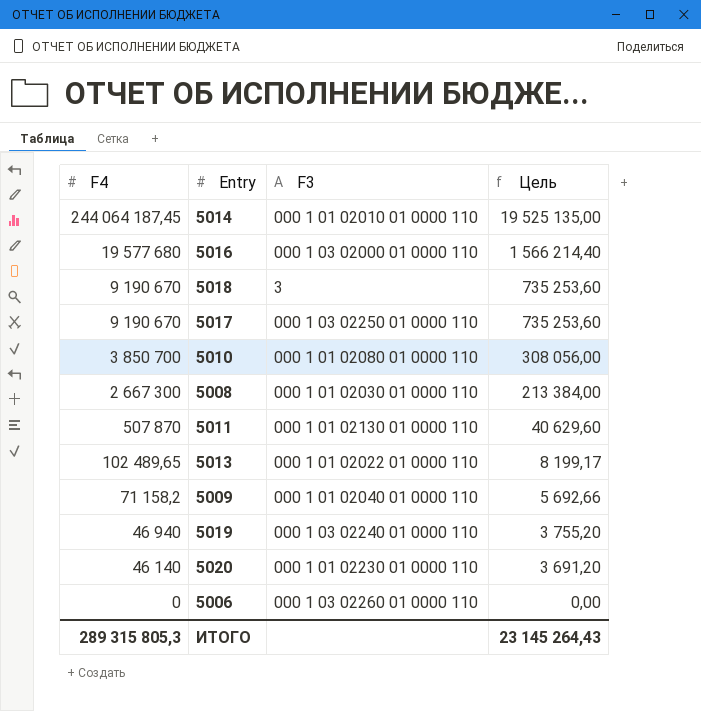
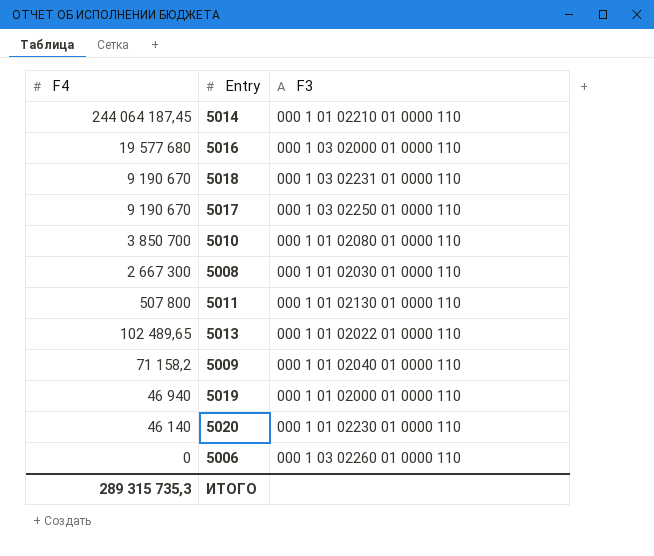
column Цель | formula: [F4] * 0,08 -> none
5014 | F3: 000 1 01 02010 01 0000 110 -> 000 1 01 02210 01 0000 110
5018 | F3: 3 -> 000 1 03 02231 01 0000 110
5011 | F4: 507 870 -> 507 800
5019 | F3: 000 1 03 02240 01 0000 110 -> 000 1 01 02000 01 0000 110
ИТОГО | F4: 289 315 805,3 -> 289 315 735,3

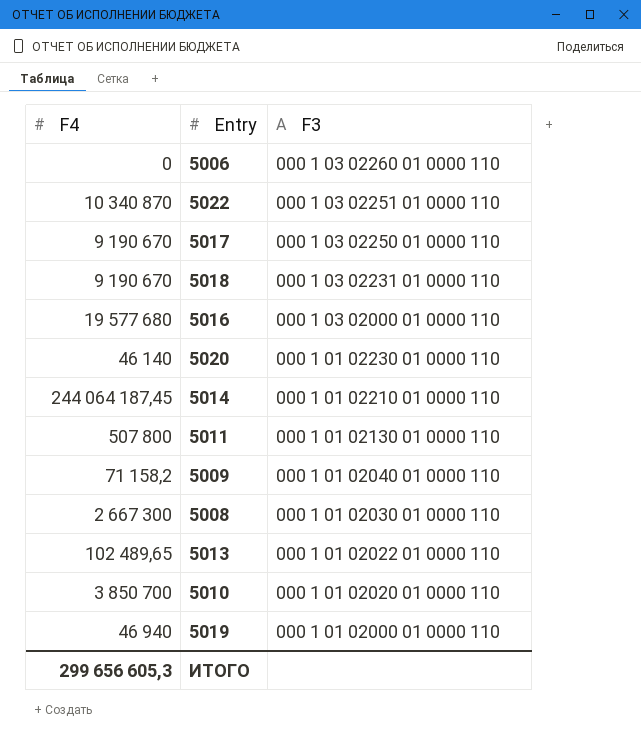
row order: F4 descending -> F3 descending
row 5022: none -> 10 340 870 | 000 1 03 02251 01 0000 110
5010 | F3: 000 1 01 02080 01 0000 110 -> 000 1 01 02020 01 0000 110
ИТОГО | F4: 289 315 735,3 -> 299 656 605,3

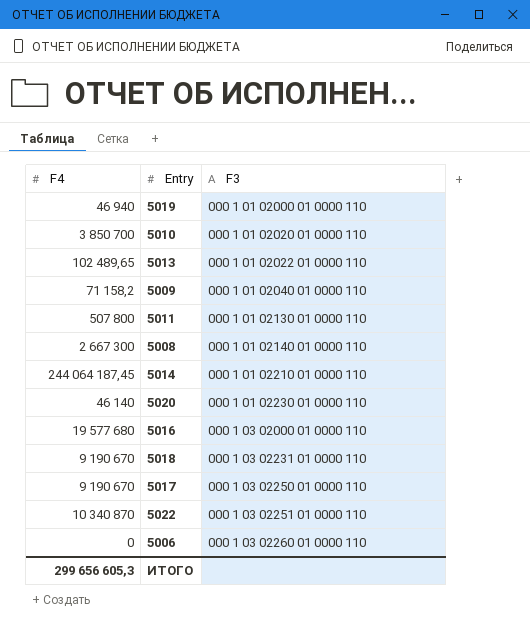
row order: F3 descending -> F3 ascending
5008 | F3: 000 1 01 02030 01 0000 110 -> 000 1 01 02140 01 0000 110

